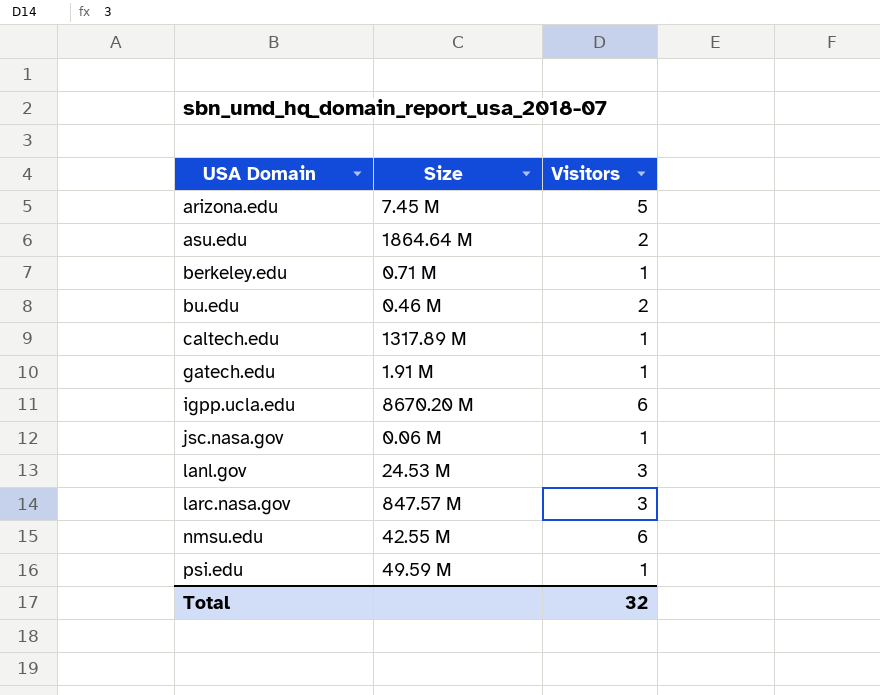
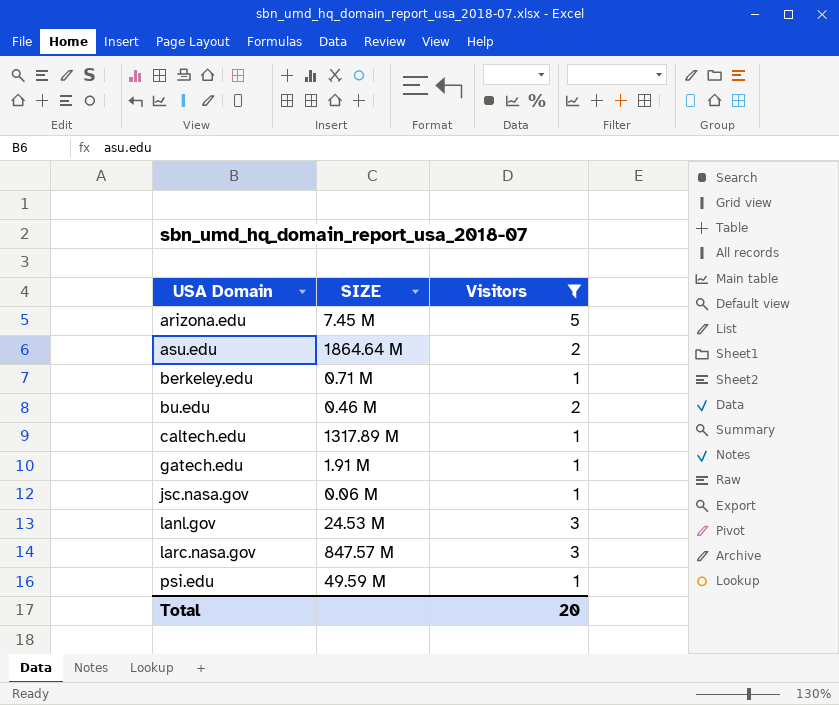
filter: none -> Visitors != 6
column name: Size -> SIZE
Total | Visitors: 32 -> 20

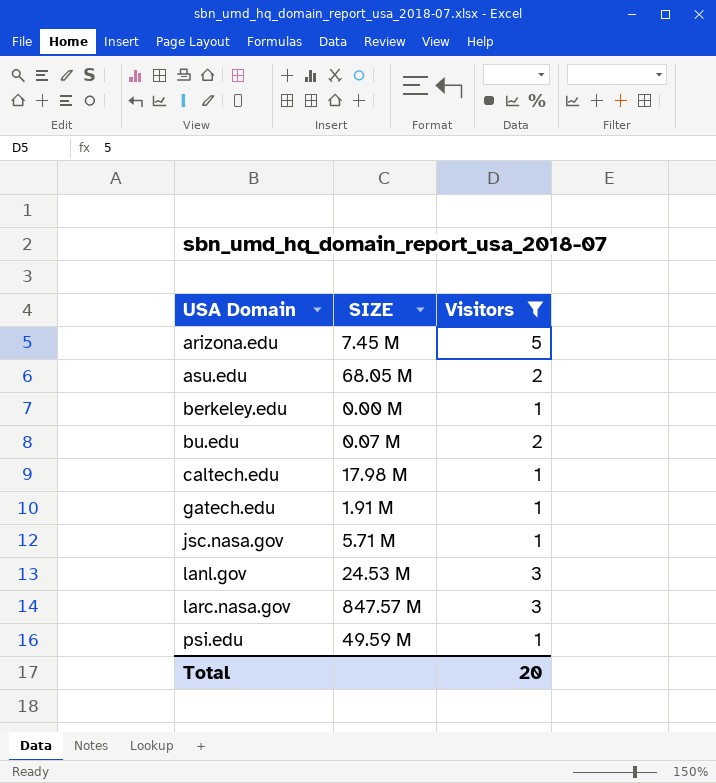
asu.edu | SIZE: 1864.64 M -> 68.05 M
berkeley.edu | SIZE: 0.71 M -> 0.00 M
bu.edu | SIZE: 0.46 M -> 0.07 M
caltech.edu | SIZE: 1317.89 M -> 17.98 M
jsc.nasa.gov | SIZE: 0.06 M -> 5.71 M

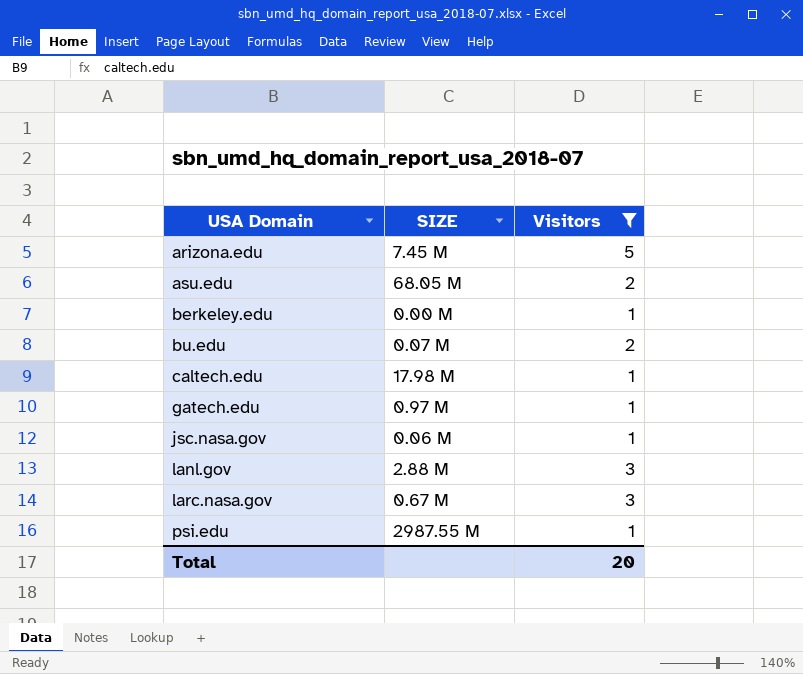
gatech.edu | SIZE: 1.91 M -> 0.97 M
jsc.nasa.gov | SIZE: 5.71 M -> 0.06 M
lanl.gov | SIZE: 24.53 M -> 2.88 M
larc.nasa.gov | SIZE: 847.57 M -> 0.67 M
psi.edu | SIZE: 49.59 M -> 2987.55 M

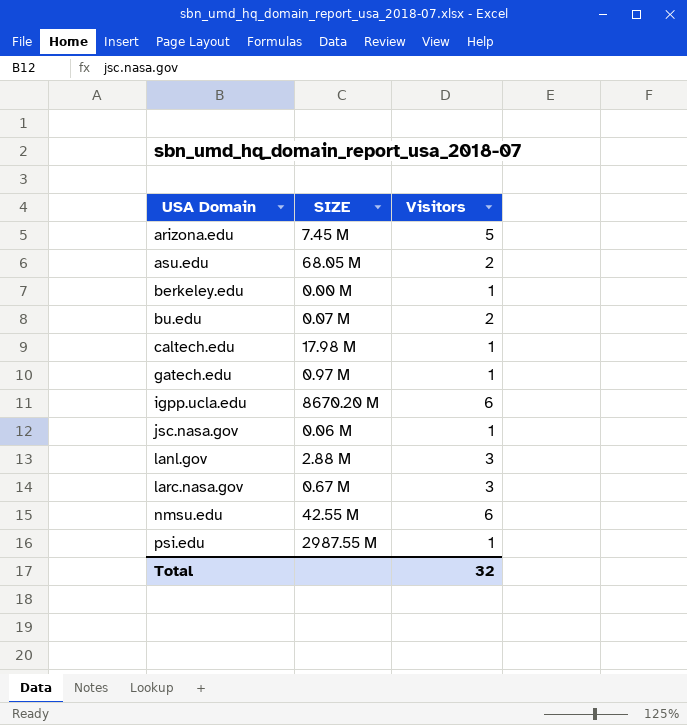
filter: Visitors != 6 -> none
Total | Visitors: 20 -> 32

